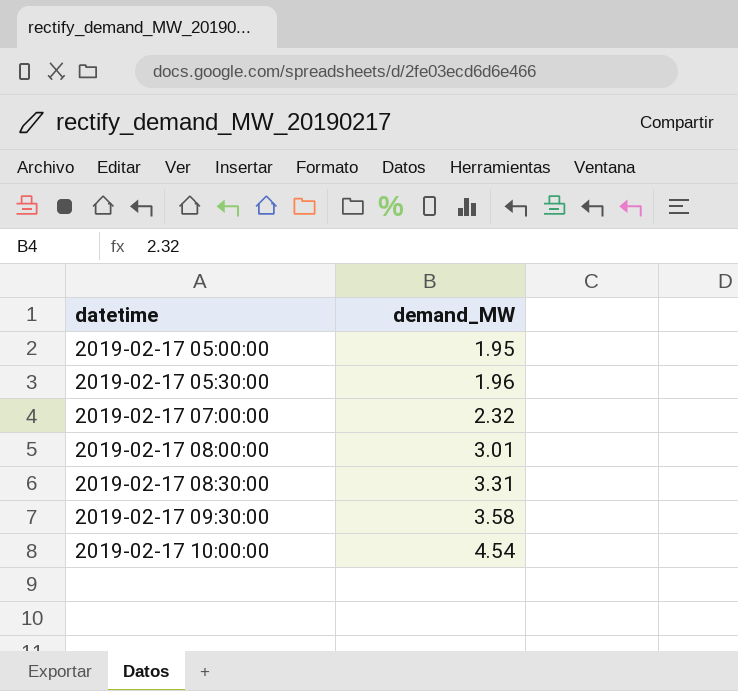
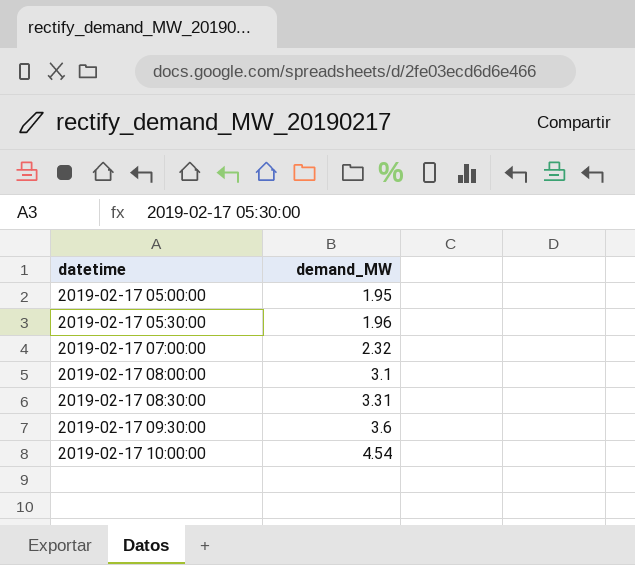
2019-02-17 08:00:00 | demand_MW: 3.01 -> 3.1
2019-02-17 09:30:00 | demand_MW: 3.58 -> 3.6

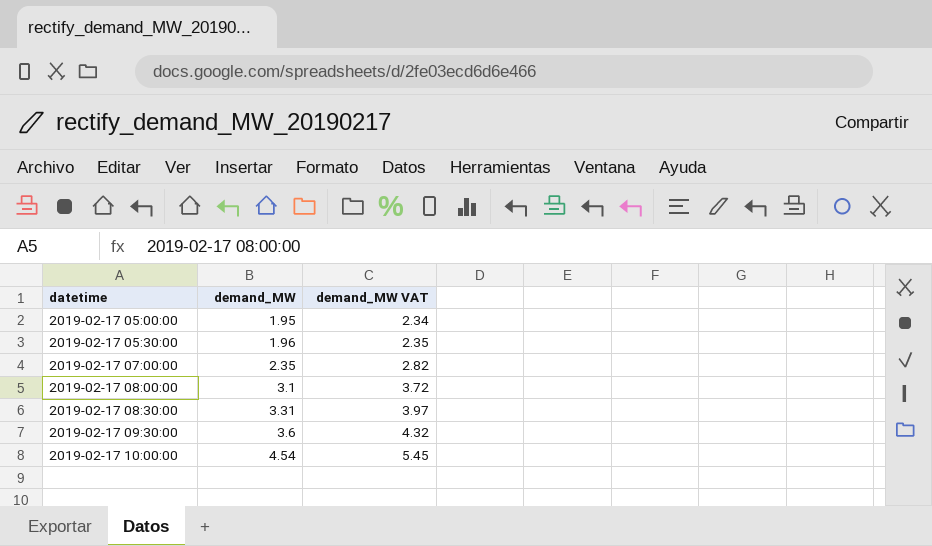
column demand_MW VAT | formula: none -> [demand_MW] * 1.2
2019-02-17 07:00:00 | demand_MW: 2.32 -> 2.35

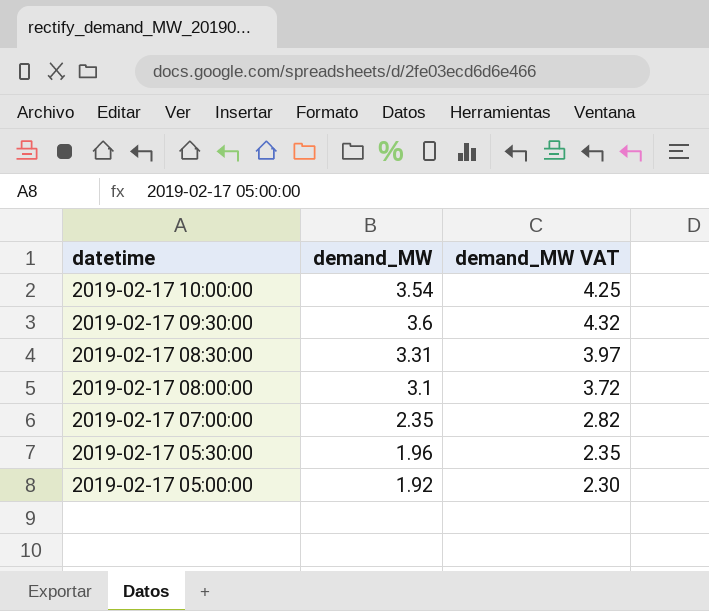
row order: datetime ascending -> datetime descending
2019-02-17 10:00:00 | demand_MW: 4.54 -> 3.54
2019-02-17 10:00:00 | demand_MW VAT: 5.45 -> 4.25
2019-02-17 05:00:00 | demand_MW: 1.95 -> 1.92
2019-02-17 05:00:00 | demand_MW VAT: 2.34 -> 2.30

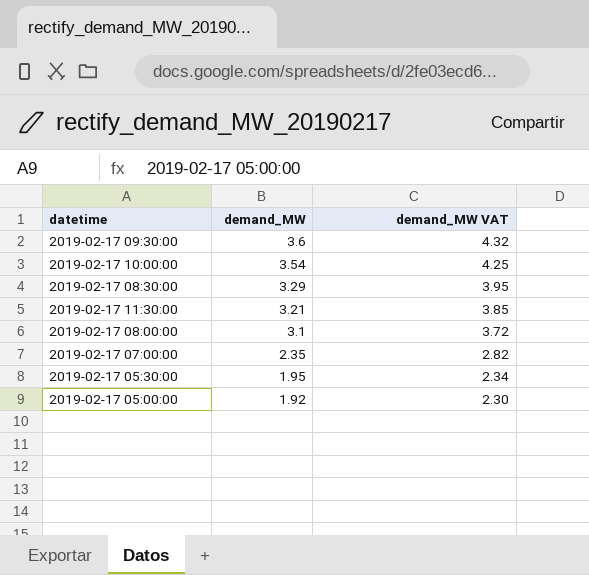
row order: datetime descending -> demand_MW descending
2019-02-17 08:30:00 | demand_MW: 3.31 -> 3.29
2019-02-17 08:30:00 | demand_MW VAT: 3.97 -> 3.95
row 2019-02-17 11:30:00: none -> 3.21 | 3.85
2019-02-17 05:30:00 | demand_MW: 1.96 -> 1.95
2019-02-17 05:30:00 | demand_MW VAT: 2.35 -> 2.34

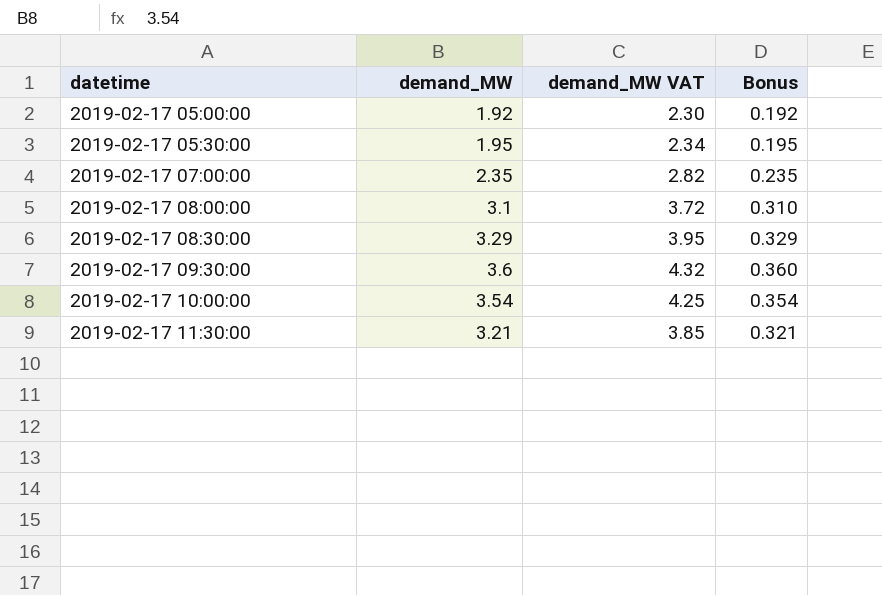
row order: demand_MW descending -> datetime ascending
column Bonus | formula: none -> [demand_MW] * 0.1

